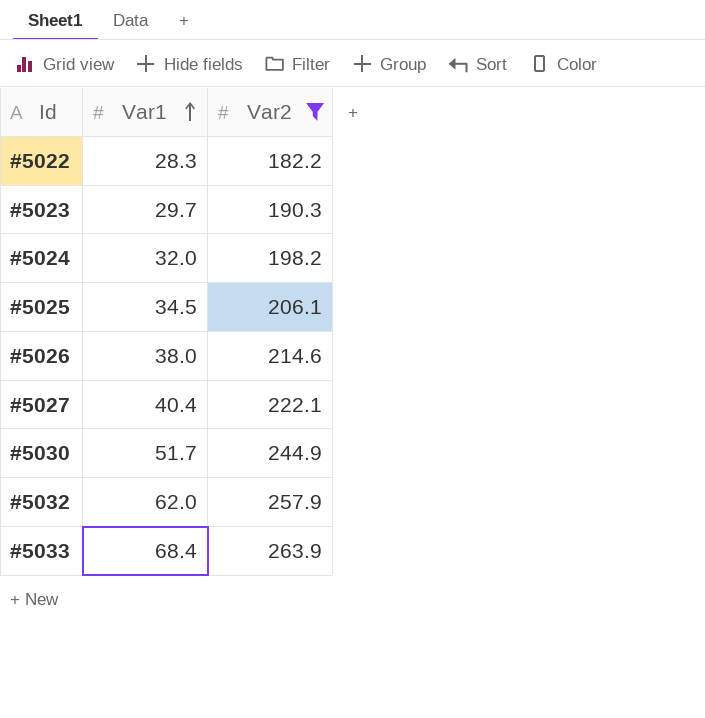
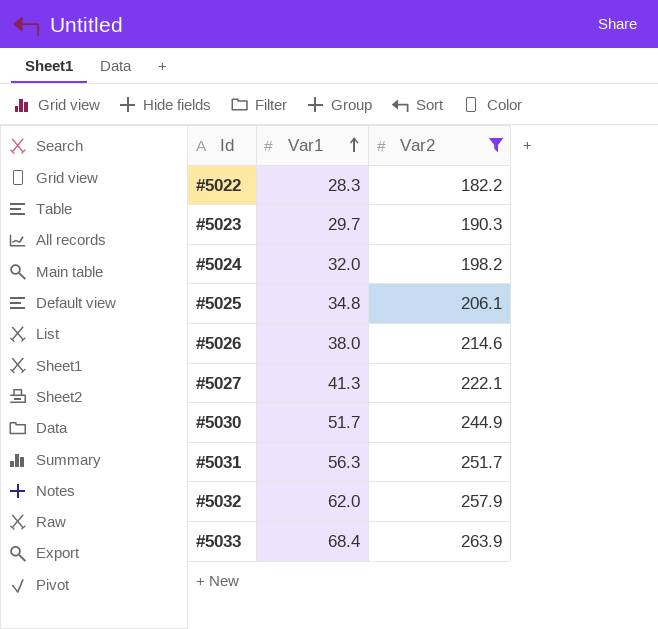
#5025 | Var1: 34.5 -> 34.8
#5027 | Var1: 40.4 -> 41.3
row #5031: none -> 56.3 | 251.7

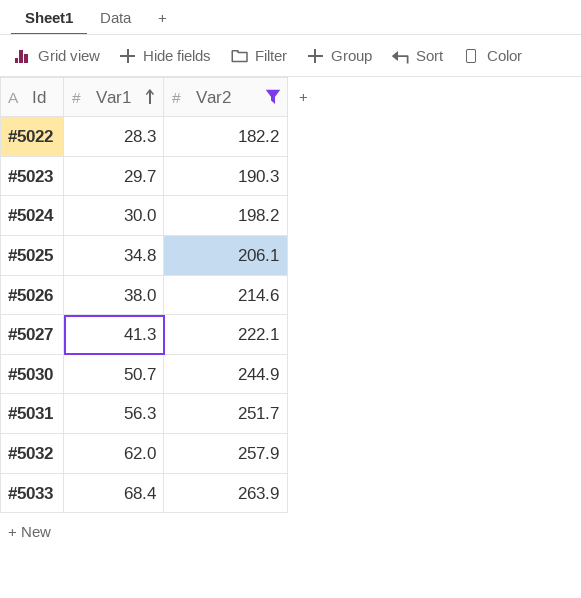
#5024 | Var1: 32.0 -> 30.0
#5030 | Var1: 51.7 -> 50.7

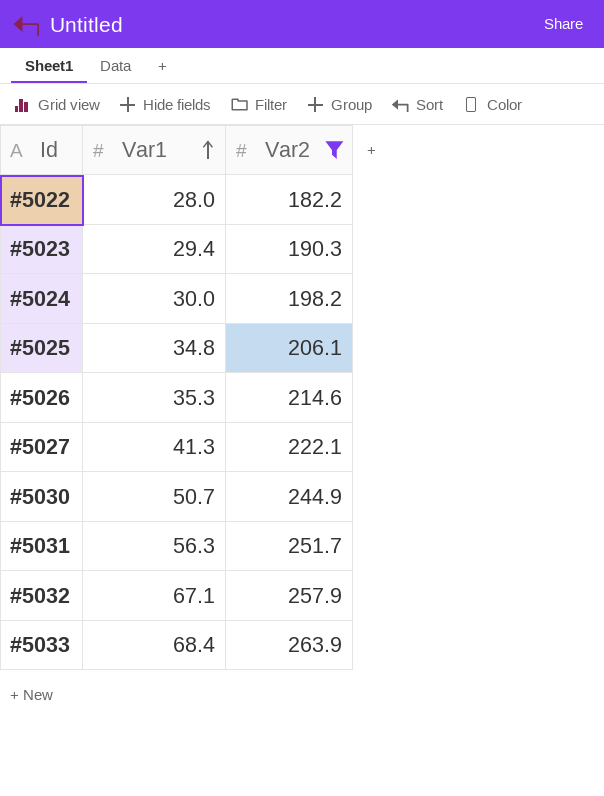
#5022 | Var1: 28.3 -> 28.0
#5023 | Var1: 29.7 -> 29.4
#5026 | Var1: 38.0 -> 35.3
#5032 | Var1: 62.0 -> 67.1

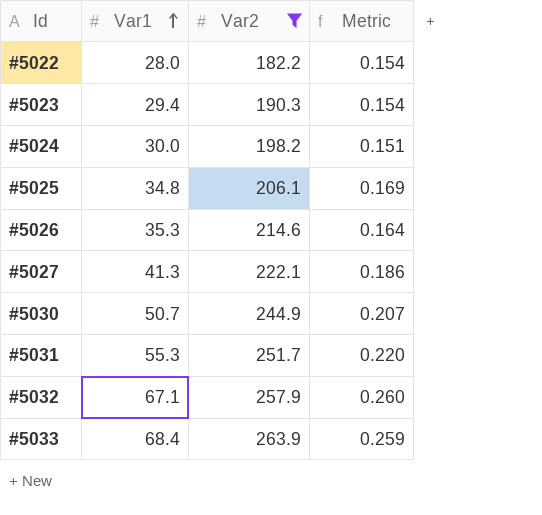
column Metric | formula: none -> [Var1] / [Var2]
#5031 | Var1: 56.3 -> 55.3

